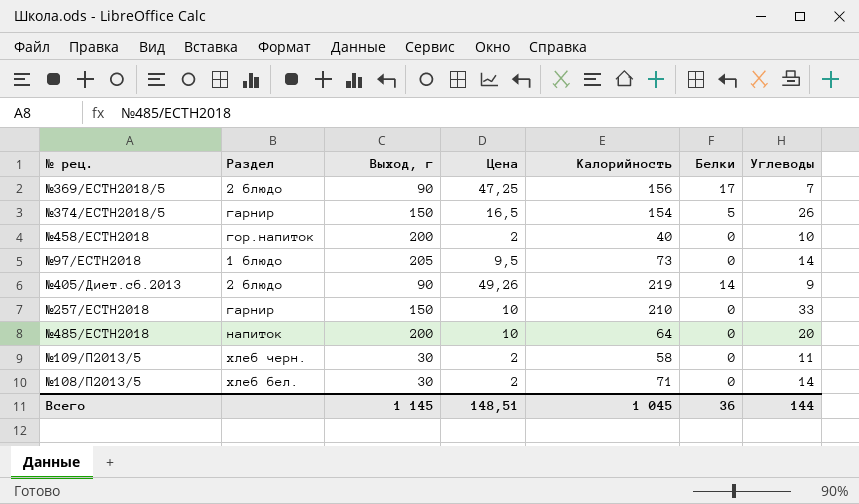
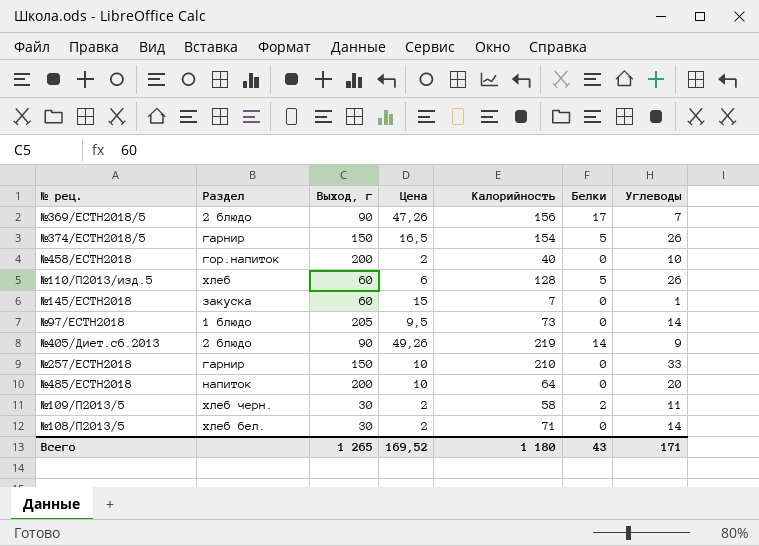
№369/ЕСТН2018/5 | Цена: 47,25 -> 47,26
row №110/П2013/изд.5: none -> хлеб | 60 | 6 | 128 | 5 | 26
row №145/ЕСТН2018: none -> закуска | 60 | 15 | 7 | 0 | 1
№109/П2013/5 | Белки: 0 -> 2
Всего | Выход, г: 1 145 -> 1 265
Всего | Цена: 148,51 -> 169,52
Всего | Калорийность: 1 045 -> 1 180
Всего | Белки: 36 -> 43
Всего | Углеводы: 144 -> 171

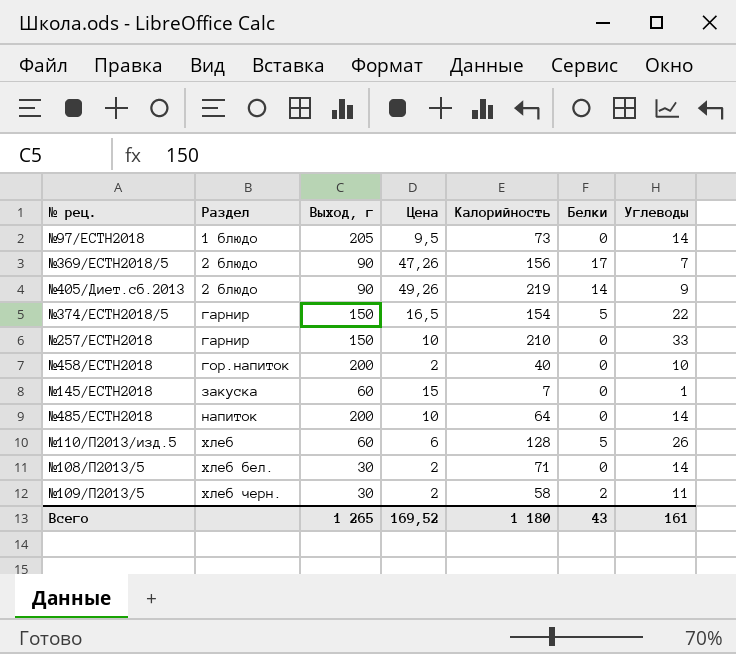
row order: none -> Раздел ascending
№374/ЕСТН2018/5 | Углеводы: 26 -> 22
№485/ЕСТН2018 | Углеводы: 20 -> 14
Всего | Углеводы: 171 -> 161

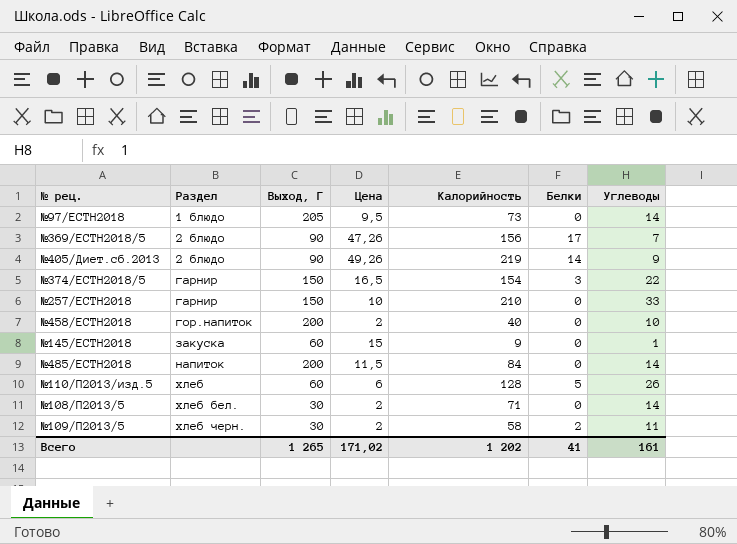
column name: Выход, г -> Выход, Г
№374/ЕСТН2018/5 | Белки: 5 -> 3
№145/ЕСТН2018 | Калорийность: 7 -> 9
№485/ЕСТН2018 | Цена: 10 -> 11,5
№485/ЕСТН2018 | Калорийность: 64 -> 84
Всего | Цена: 169,52 -> 171,02
Всего | Калорийность: 1 180 -> 1 202
Всего | Белки: 43 -> 41

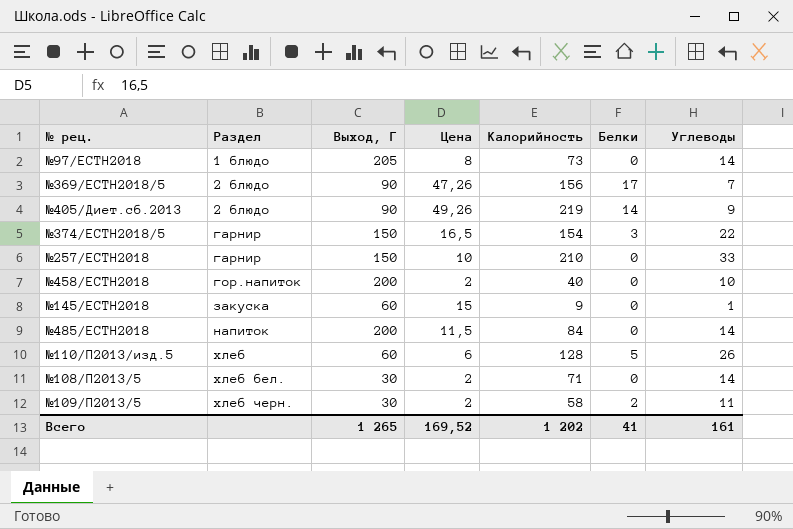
№97/ЕСТН2018 | Цена: 9,5 -> 8
Всего | Цена: 171,02 -> 169,52

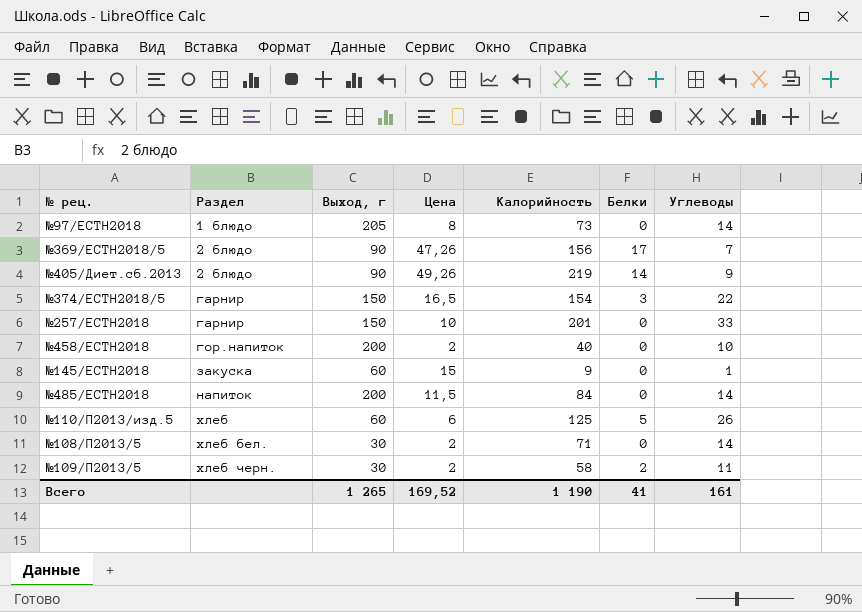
column name: Выход, Г -> Выход, г
№257/ЕСТН2018 | Калорийность: 210 -> 201
№110/П2013/изд.5 | Калорийность: 128 -> 125
Всего | Калорийность: 1 202 -> 1 190

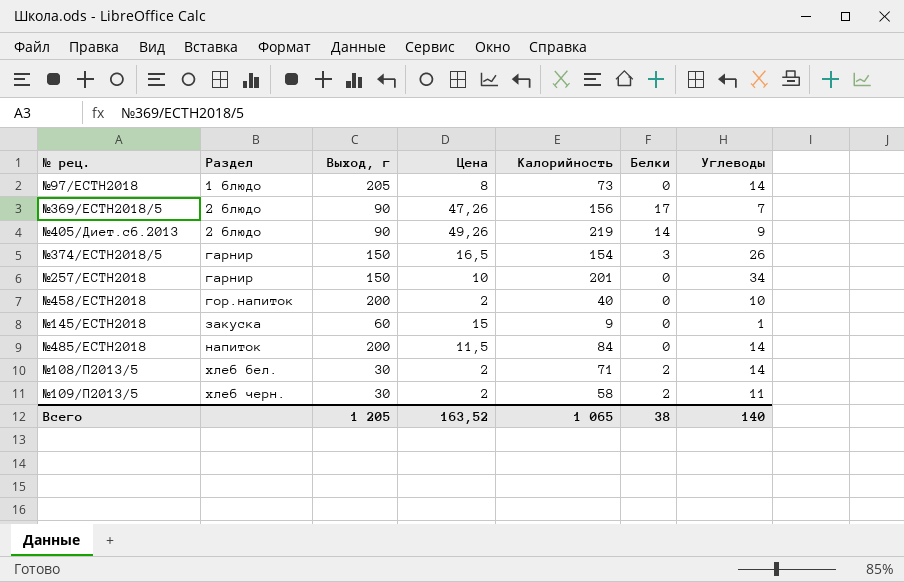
row №110/П2013/изд.5: хлеб | 60 | 6 | 125 | 5 | 26 -> none
№374/ЕСТН2018/5 | Углеводы: 22 -> 26
№257/ЕСТН2018 | Углеводы: 33 -> 34
№108/П2013/5 | Белки: 0 -> 2
Всего | Выход, г: 1 265 -> 1 205
Всего | Цена: 169,52 -> 163,52
Всего | Калорийность: 1 190 -> 1 065
Всего | Белки: 41 -> 38
Всего | Углеводы: 161 -> 140

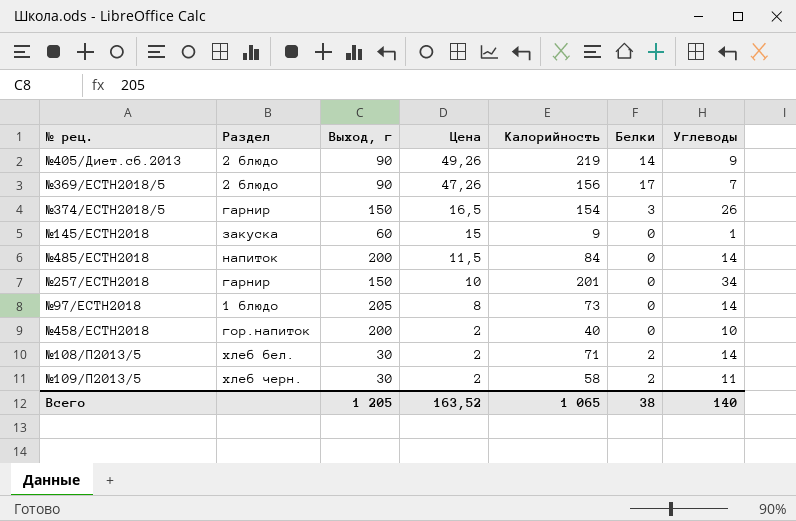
row order: Раздел ascending -> Цена descending

